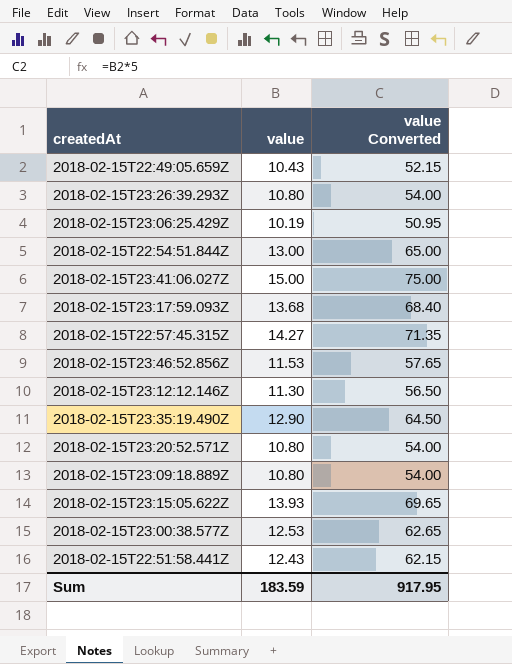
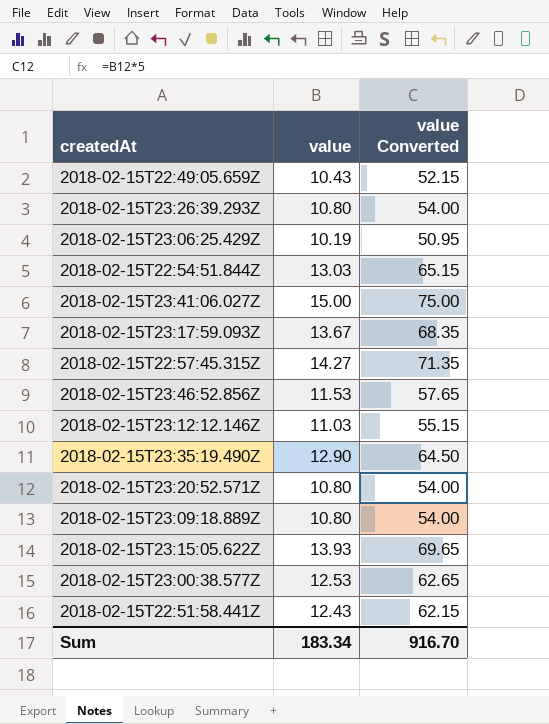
2018-02-15T22:54:51.844Z | value: 13.00 -> 13.03
2018-02-15T22:54:51.844Z | value Converted: 65.00 -> 65.15
2018-02-15T23:17:59.093Z | value: 13.68 -> 13.67
2018-02-15T23:17:59.093Z | value Converted: 68.40 -> 68.35
2018-02-15T23:12:12.146Z | value: 11.30 -> 11.03
2018-02-15T23:12:12.146Z | value Converted: 56.50 -> 55.15
Sum | value: 183.59 -> 183.34
Sum | value Converted: 917.95 -> 916.70

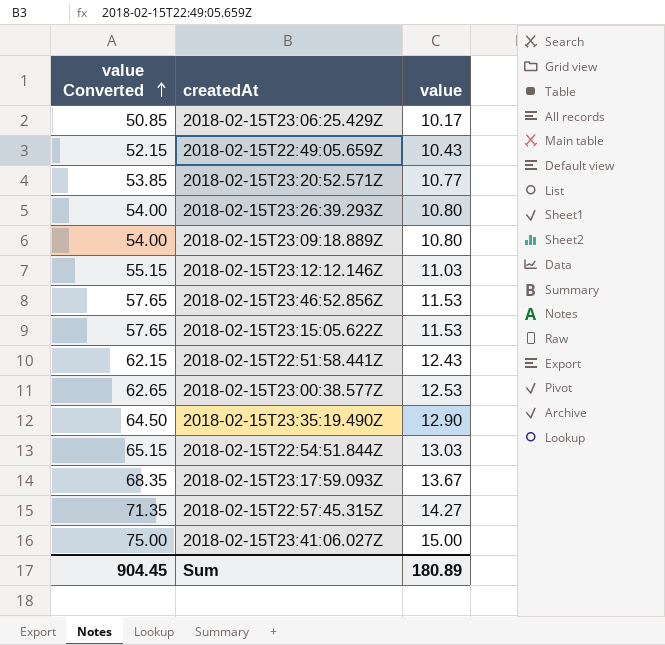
row order: none -> value Converted ascending
column value Converted | position: 3 -> 1
2018-02-15T23:06:25.429Z | value Converted: 50.95 -> 50.85
2018-02-15T23:06:25.429Z | value: 10.19 -> 10.17
2018-02-15T23:20:52.571Z | value Converted: 54.00 -> 53.85
2018-02-15T23:20:52.571Z | value: 10.80 -> 10.77
2018-02-15T23:15:05.622Z | value Converted: 69.65 -> 57.65
2018-02-15T23:15:05.622Z | value: 13.93 -> 11.53
Sum | value Converted: 916.70 -> 904.45
Sum | value: 183.34 -> 180.89

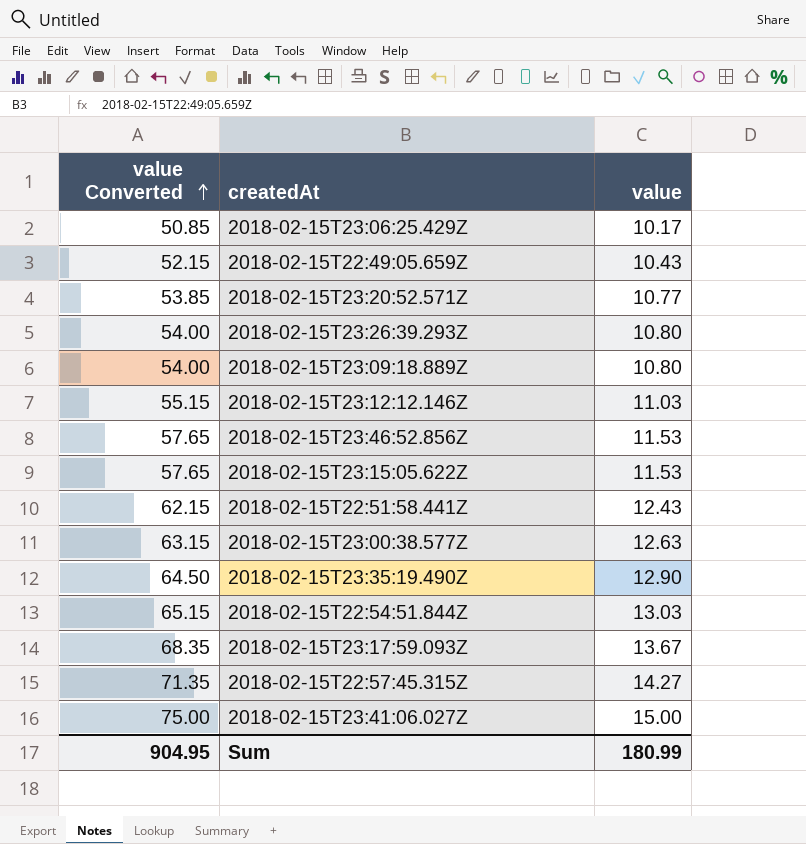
2018-02-15T23:00:38.577Z | value Converted: 62.65 -> 63.15
2018-02-15T23:00:38.577Z | value: 12.53 -> 12.63
Sum | value Converted: 904.45 -> 904.95
Sum | value: 180.89 -> 180.99

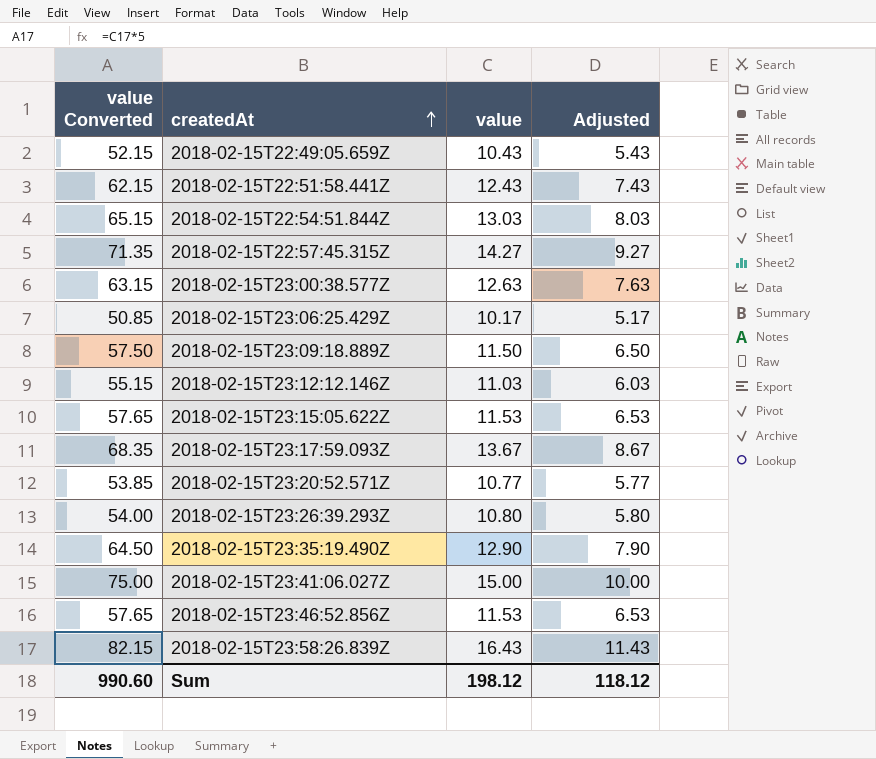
row order: value Converted ascending -> createdAt ascending
column Adjusted | formula: none -> [value] - 5
2018-02-15T23:09:18.889Z | value Converted: 54.00 -> 57.50
2018-02-15T23:09:18.889Z | value: 10.80 -> 11.50
row 2018-02-15T23:58:26.839Z: none -> 82.15 | 16.43 | 11.43
Sum | value Converted: 904.95 -> 990.60
Sum | value: 180.99 -> 198.12

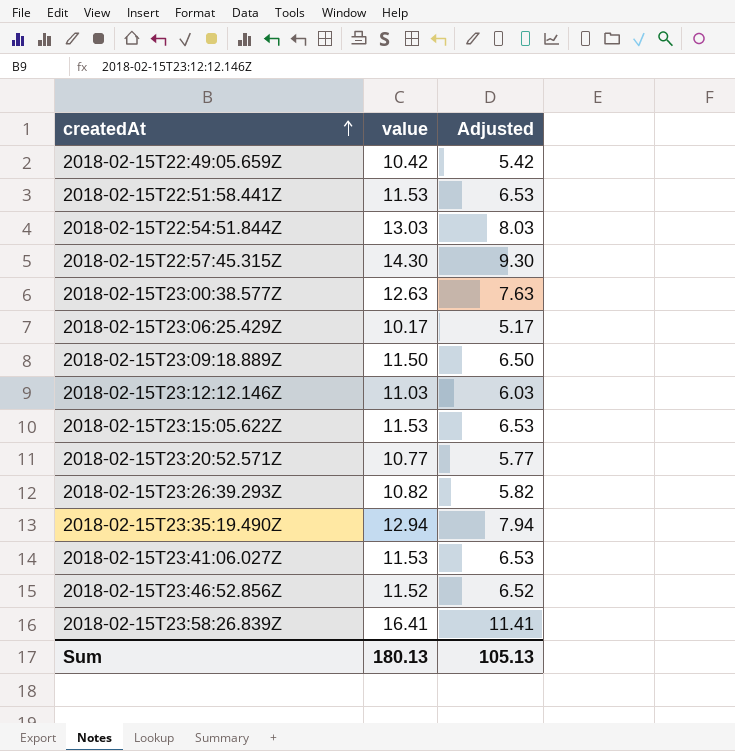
column value Converted | formula: [value] * 5 -> none
row 2018-02-15T23:17:59.093Z: 68.35 | 13.67 | 8.67 -> none
2018-02-15T22:49:05.659Z | value: 10.43 -> 10.42
2018-02-15T22:49:05.659Z | Adjusted: 5.43 -> 5.42
2018-02-15T22:51:58.441Z | value: 12.43 -> 11.53
2018-02-15T22:51:58.441Z | Adjusted: 7.43 -> 6.53
2018-02-15T22:57:45.315Z | value: 14.27 -> 14.30
2018-02-15T22:57:45.315Z | Adjusted: 9.27 -> 9.30
2018-02-15T23:26:39.293Z | value: 10.80 -> 10.82
2018-02-15T23:26:39.293Z | Adjusted: 5.80 -> 5.82
2018-02-15T23:35:19.490Z | value: 12.90 -> 12.94
2018-02-15T23:35:19.490Z | Adjusted: 7.90 -> 7.94
2018-02-15T23:41:06.027Z | value: 15.00 -> 11.53
2018-02-15T23:41:06.027Z | Adjusted: 10.00 -> 6.53
2018-02-15T23:46:52.856Z | value: 11.53 -> 11.52
2018-02-15T23:46:52.856Z | Adjusted: 6.53 -> 6.52
2018-02-15T23:58:26.839Z | value: 16.43 -> 16.41
2018-02-15T23:58:26.839Z | Adjusted: 11.43 -> 11.41
Sum | value: 198.12 -> 180.13
Sum | Adjusted: 118.12 -> 105.13

